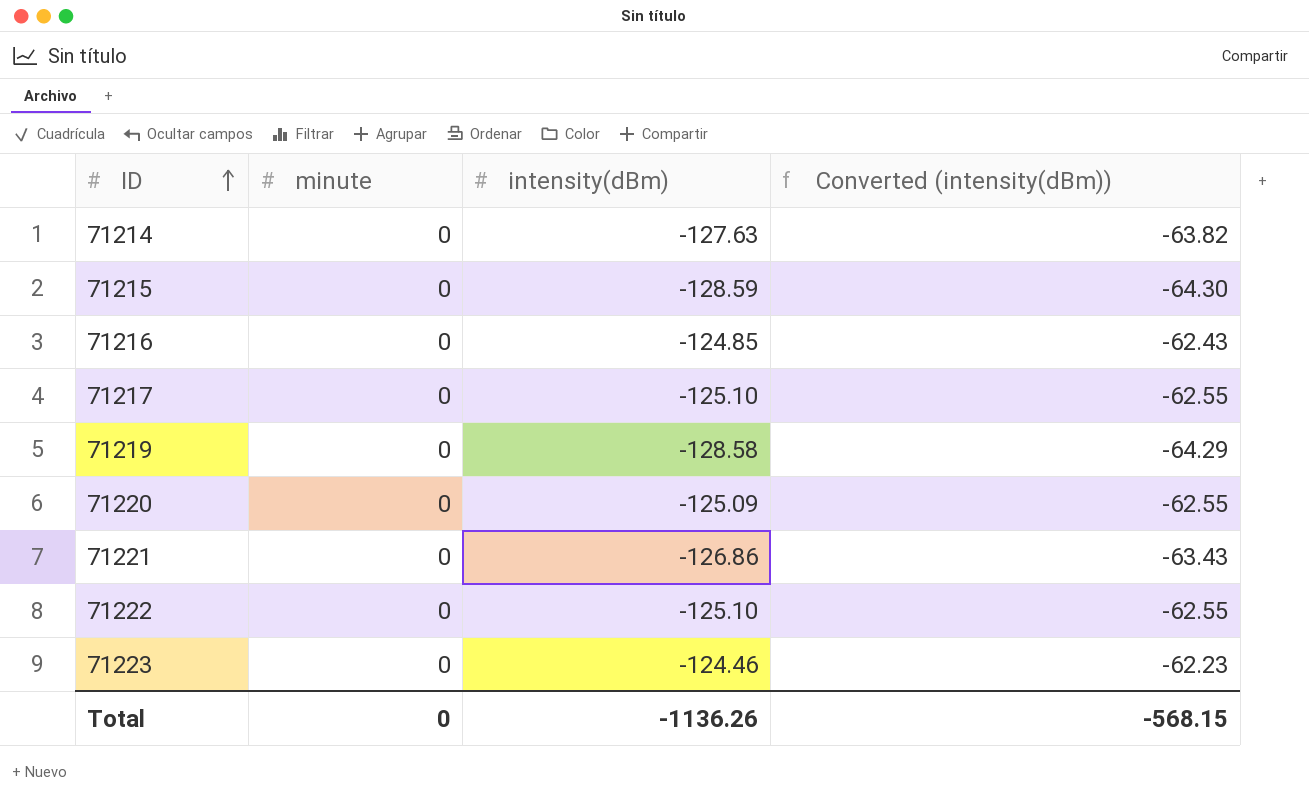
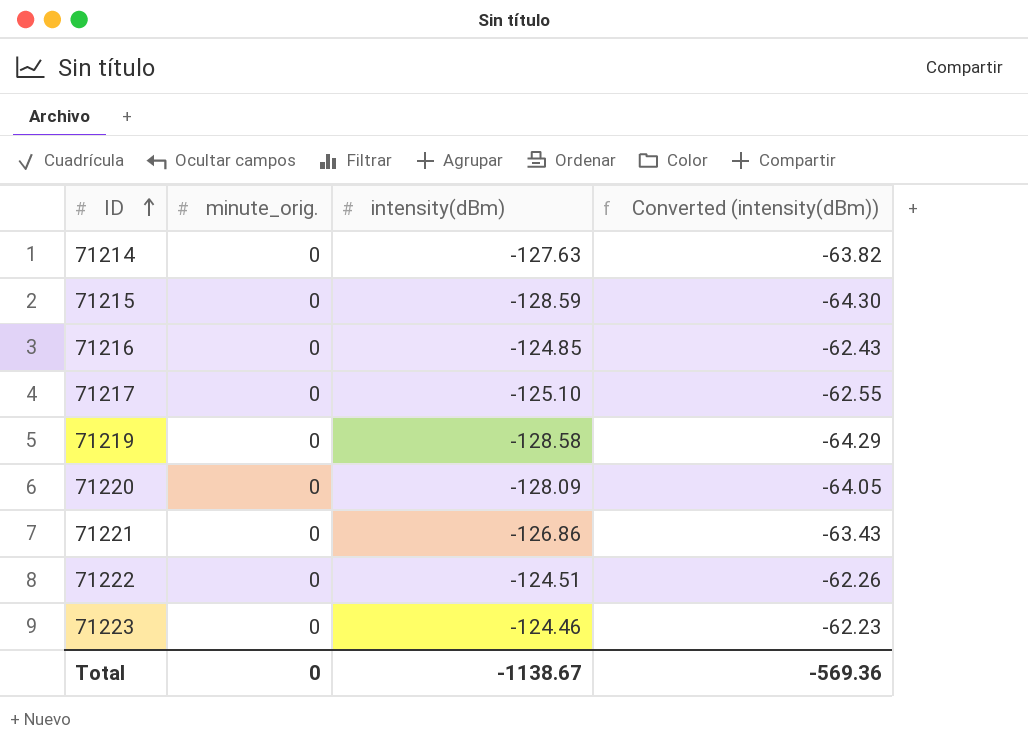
column name: minute -> minute_orig.
71220 | intensity(dBm): -125.09 -> -128.09
71220 | Converted (intensity(dBm)): -62.55 -> -64.05
71222 | intensity(dBm): -125.10 -> -124.51
71222 | Converted (intensity(dBm)): -62.55 -> -62.26
Total | intensity(dBm): -1136.26 -> -1138.67
Total | Converted (intensity(dBm)): -568.15 -> -569.36

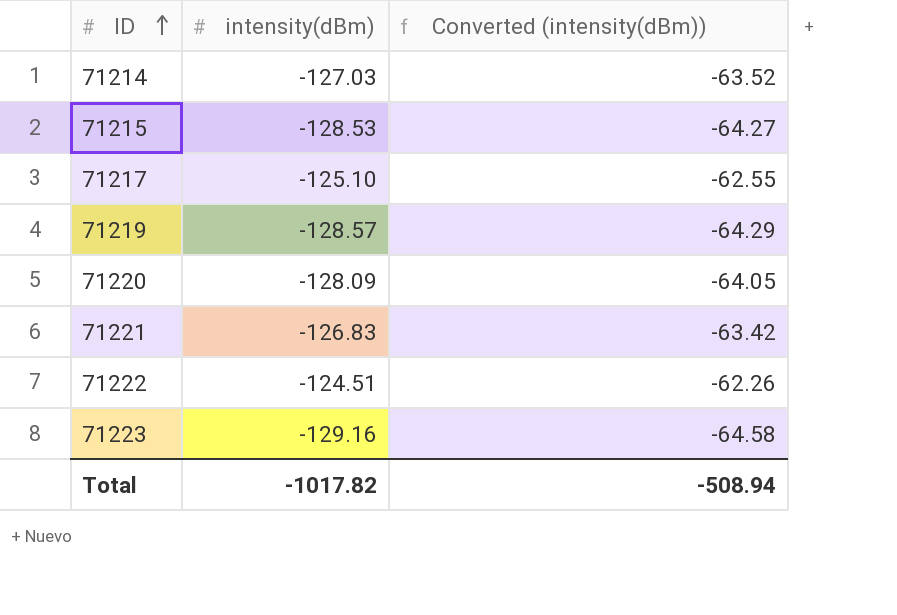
column minute_orig. | position: 2 -> none
row 71216: 0 | -124.85 | -62.43 -> none
71214 | intensity(dBm): -127.63 -> -127.03
71214 | Converted (intensity(dBm)): -63.82 -> -63.52
71215 | intensity(dBm): -128.59 -> -128.53
71215 | Converted (intensity(dBm)): -64.30 -> -64.27
71219 | intensity(dBm): -128.58 -> -128.57
71221 | intensity(dBm): -126.86 -> -126.83
71221 | Converted (intensity(dBm)): -63.43 -> -63.42
71223 | intensity(dBm): -124.46 -> -129.16
71223 | Converted (intensity(dBm)): -62.23 -> -64.58
Total | intensity(dBm): -1138.67 -> -1017.82
Total | Converted (intensity(dBm)): -569.36 -> -508.94

